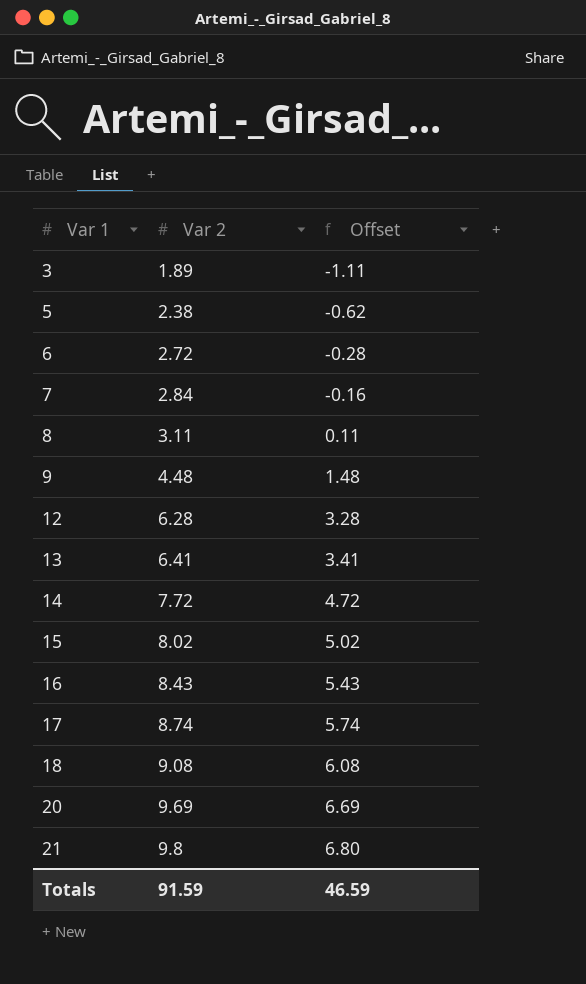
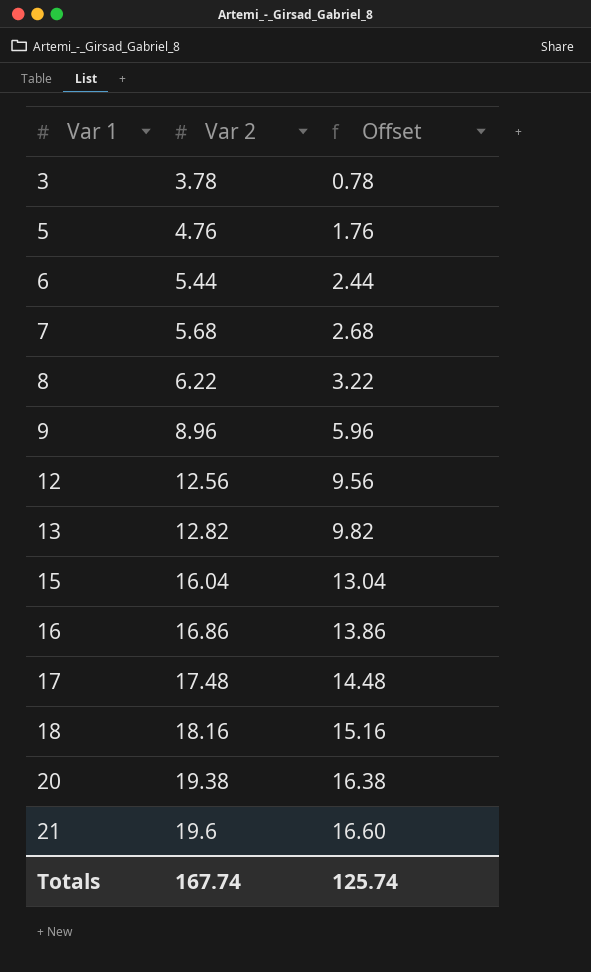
row 14: 7.72 | 4.72 -> none
3 | Var 2: 1.89 -> 3.78
3 | Offset: -1.11 -> 0.78
5 | Var 2: 2.38 -> 4.76
5 | Offset: -0.62 -> 1.76
6 | Var 2: 2.72 -> 5.44
6 | Offset: -0.28 -> 2.44
7 | Var 2: 2.84 -> 5.68
7 | Offset: -0.16 -> 2.68
8 | Var 2: 3.11 -> 6.22
8 | Offset: 0.11 -> 3.22
9 | Var 2: 4.48 -> 8.96
9 | Offset: 1.48 -> 5.96
12 | Var 2: 6.28 -> 12.56
12 | Offset: 3.28 -> 9.56
13 | Var 2: 6.41 -> 12.82
13 | Offset: 3.41 -> 9.82
15 | Var 2: 8.02 -> 16.04
15 | Offset: 5.02 -> 13.04
16 | Var 2: 8.43 -> 16.86
16 | Offset: 5.43 -> 13.86
17 | Var 2: 8.74 -> 17.48
17 | Offset: 5.74 -> 14.48
18 | Var 2: 9.08 -> 18.16
18 | Offset: 6.08 -> 15.16
20 | Var 2: 9.69 -> 19.38
20 | Offset: 6.69 -> 16.38
21 | Var 2: 9.8 -> 19.6
21 | Offset: 6.80 -> 16.60
Totals | Var 2: 91.59 -> 167.74
Totals | Offset: 46.59 -> 125.74

